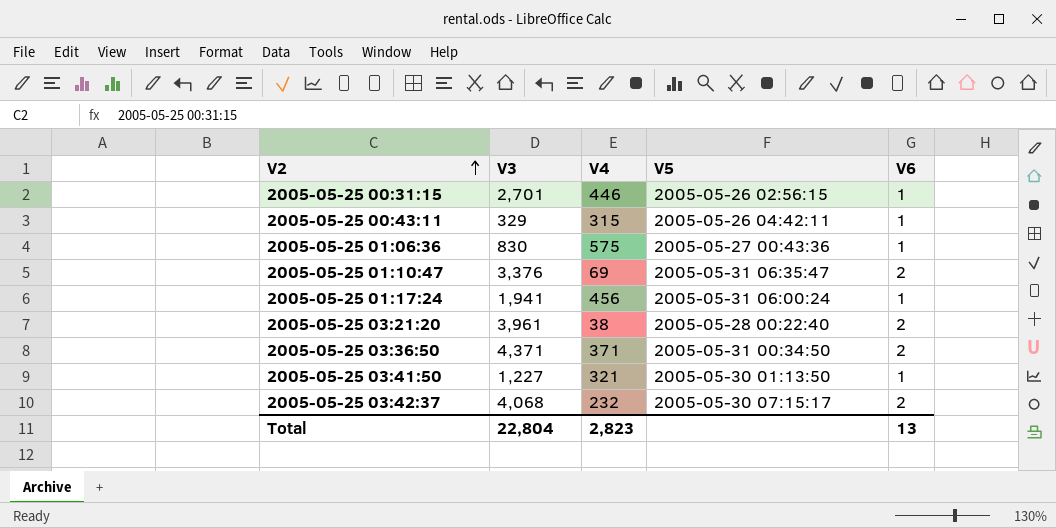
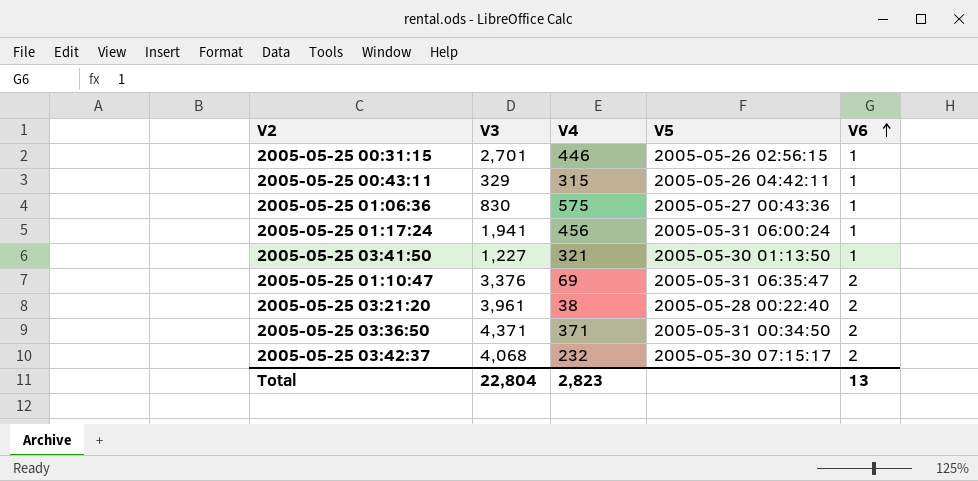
row order: V2 ascending -> V6 ascending

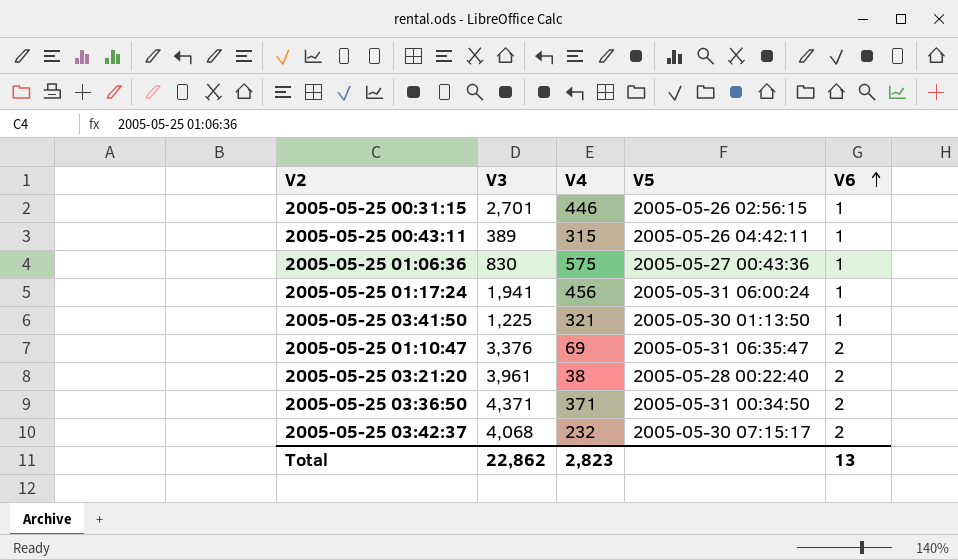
2005-05-25 00:43:11 | V3: 329 -> 389
2005-05-25 03:41:50 | V3: 1,227 -> 1,225
Total | V3: 22,804 -> 22,862

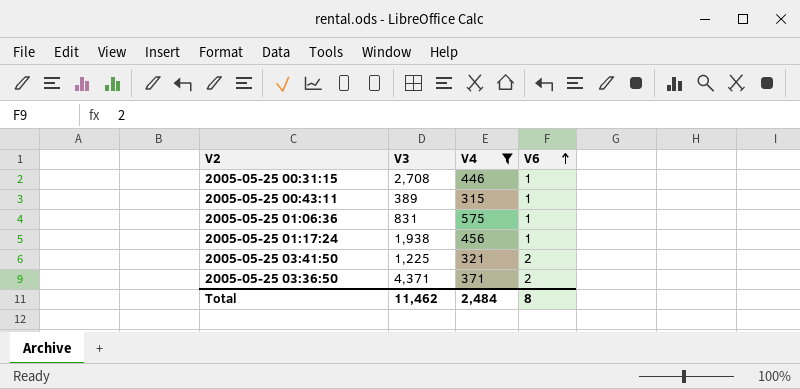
filter: none -> V4 >= 315
column V5 | position: 4 -> none
2005-05-25 00:31:15 | V3: 2,701 -> 2,708
2005-05-25 01:06:36 | V3: 830 -> 831
2005-05-25 01:17:24 | V3: 1,941 -> 1,938
2005-05-25 03:41:50 | V6: 1 -> 2
Total | V3: 22,862 -> 11,462
Total | V4: 2,823 -> 2,484
Total | V6: 13 -> 8

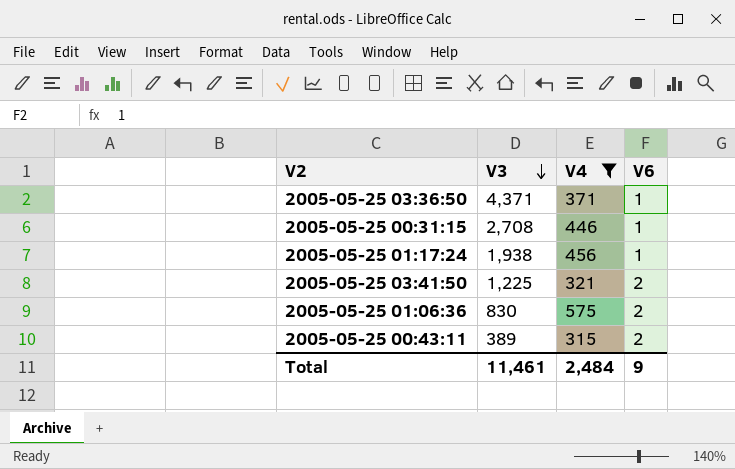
row order: V6 ascending -> V3 descending
2005-05-25 03:36:50 | V6: 2 -> 1
2005-05-25 01:06:36 | V3: 831 -> 830
2005-05-25 01:06:36 | V6: 1 -> 2
2005-05-25 00:43:11 | V6: 1 -> 2
Total | V3: 11,462 -> 11,461
Total | V6: 8 -> 9

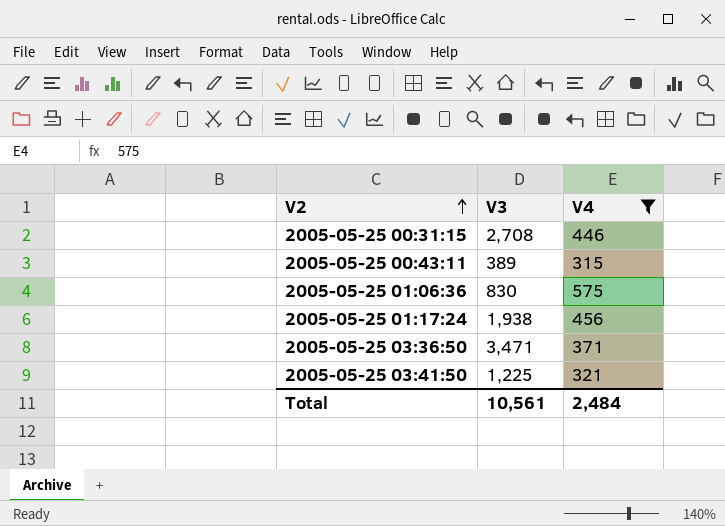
row order: V3 descending -> V2 ascending
column V6 | position: 4 -> none
2005-05-25 03:36:50 | V3: 4,371 -> 3,471
Total | V3: 11,461 -> 10,561

